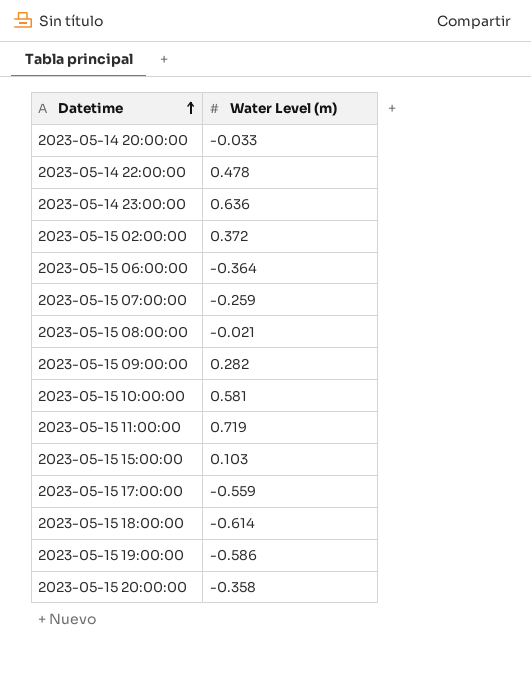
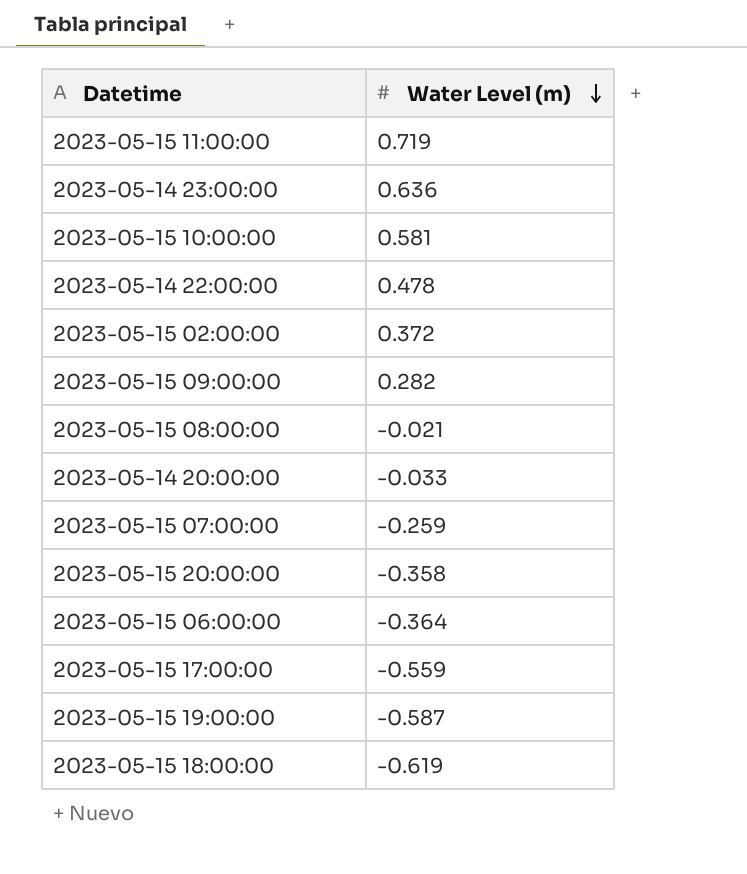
row order: Datetime ascending -> Water Level (m) descending
row 2023-05-15 15:00:00: 0.103 -> none
2023-05-15 19:00:00 | Water Level (m): -0.586 -> -0.587
2023-05-15 18:00:00 | Water Level (m): -0.614 -> -0.619

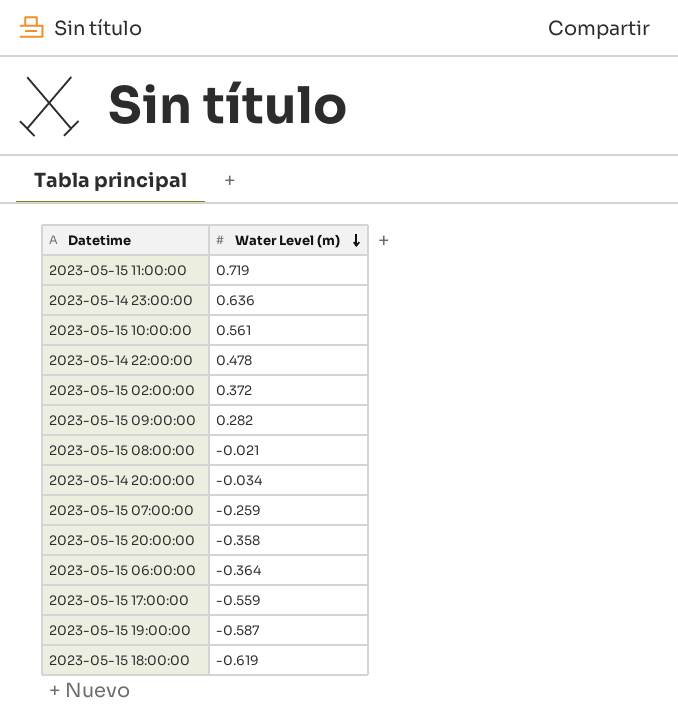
2023-05-15 10:00:00 | Water Level (m): 0.581 -> 0.561
2023-05-14 20:00:00 | Water Level (m): -0.033 -> -0.034

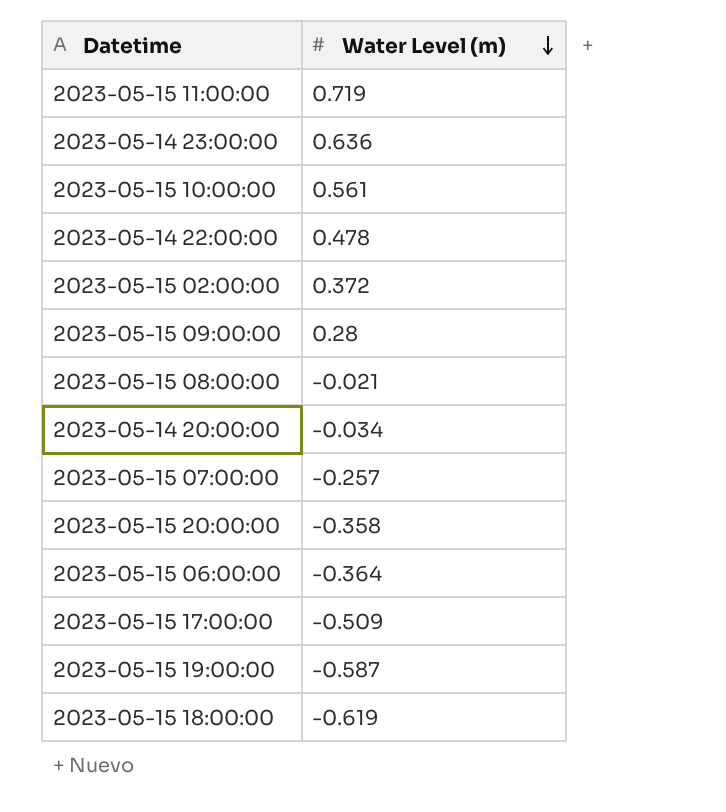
2023-05-15 09:00:00 | Water Level (m): 0.282 -> 0.28
2023-05-15 07:00:00 | Water Level (m): -0.259 -> -0.257
2023-05-15 17:00:00 | Water Level (m): -0.559 -> -0.509

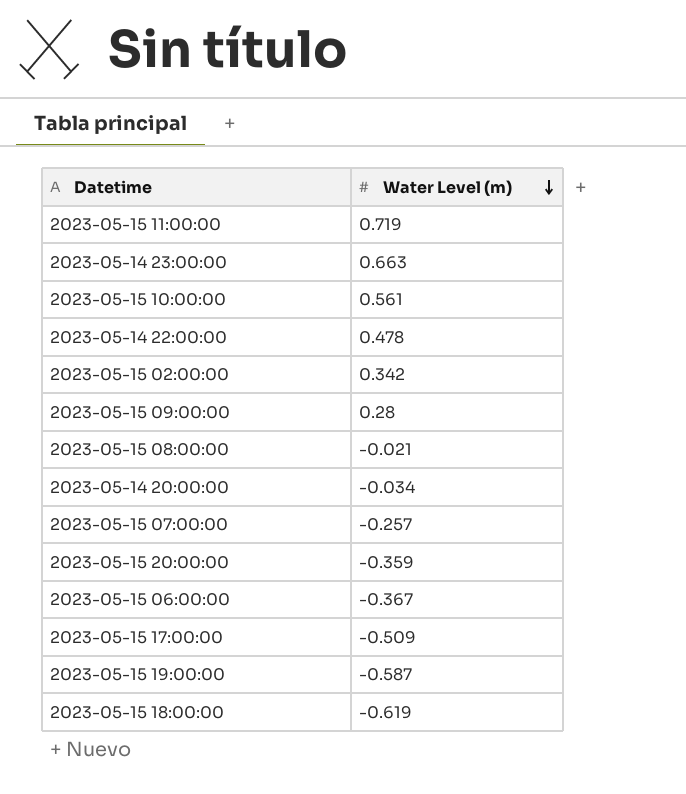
2023-05-14 23:00:00 | Water Level (m): 0.636 -> 0.663
2023-05-15 02:00:00 | Water Level (m): 0.372 -> 0.342
2023-05-15 20:00:00 | Water Level (m): -0.358 -> -0.359
2023-05-15 06:00:00 | Water Level (m): -0.364 -> -0.367

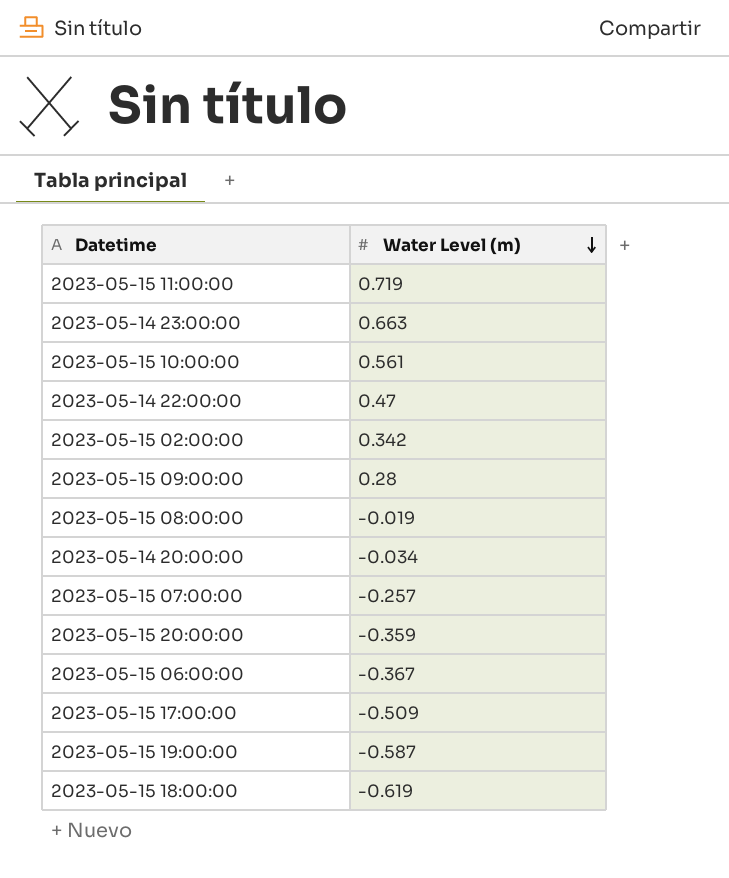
2023-05-14 22:00:00 | Water Level (m): 0.478 -> 0.47
2023-05-15 08:00:00 | Water Level (m): -0.021 -> -0.019

